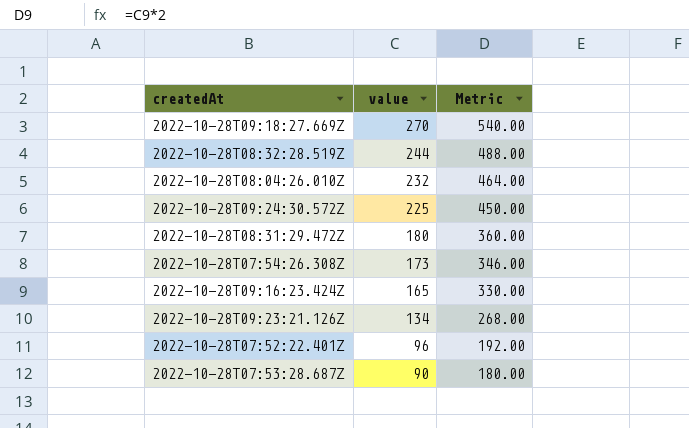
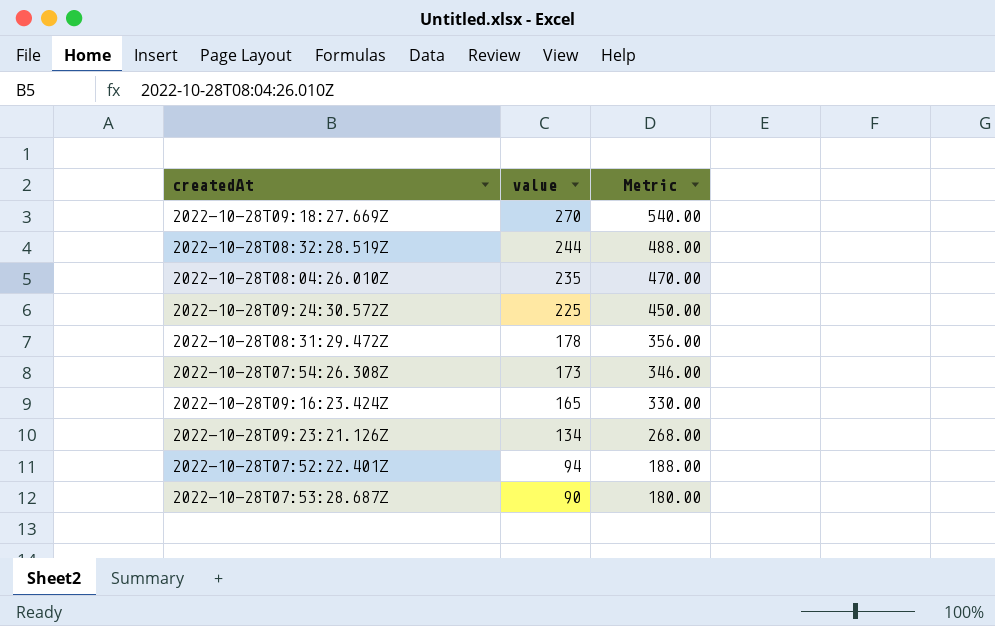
2022-10-28T08:04:26.010Z | value: 232 -> 235
2022-10-28T08:04:26.010Z | Metric: 464.00 -> 470.00
2022-10-28T08:31:29.472Z | value: 180 -> 178
2022-10-28T08:31:29.472Z | Metric: 360.00 -> 356.00
2022-10-28T07:52:22.401Z | value: 96 -> 94
2022-10-28T07:52:22.401Z | Metric: 192.00 -> 188.00

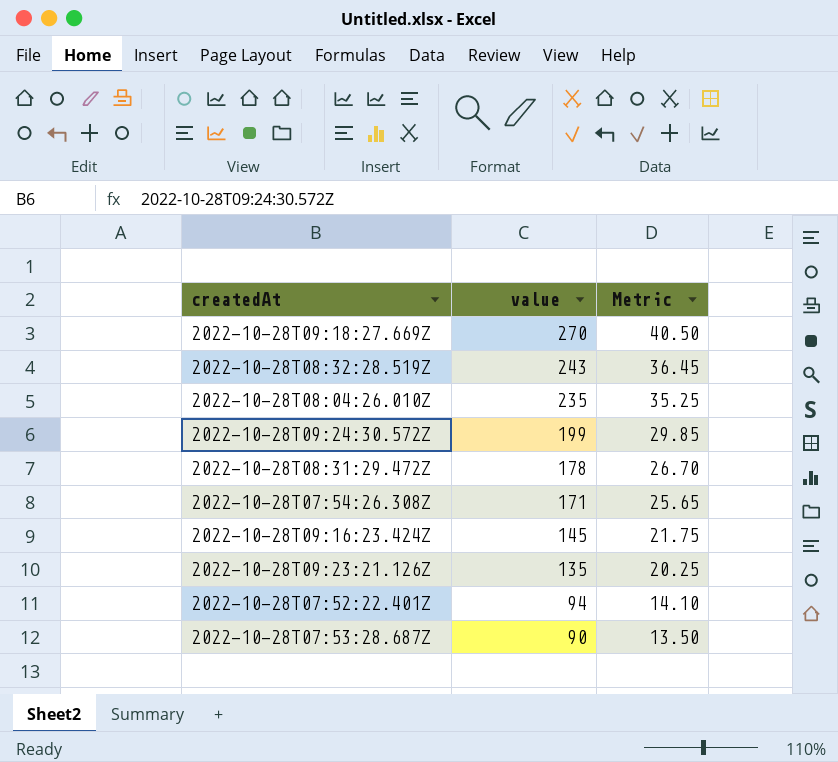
column Metric | formula: [value] * 2 -> [value] * 0.15
2022-10-28T08:32:28.519Z | value: 244 -> 243
2022-10-28T09:24:30.572Z | value: 225 -> 199
2022-10-28T07:54:26.308Z | value: 173 -> 171
2022-10-28T09:16:23.424Z | value: 165 -> 145
2022-10-28T09:23:21.126Z | value: 134 -> 135

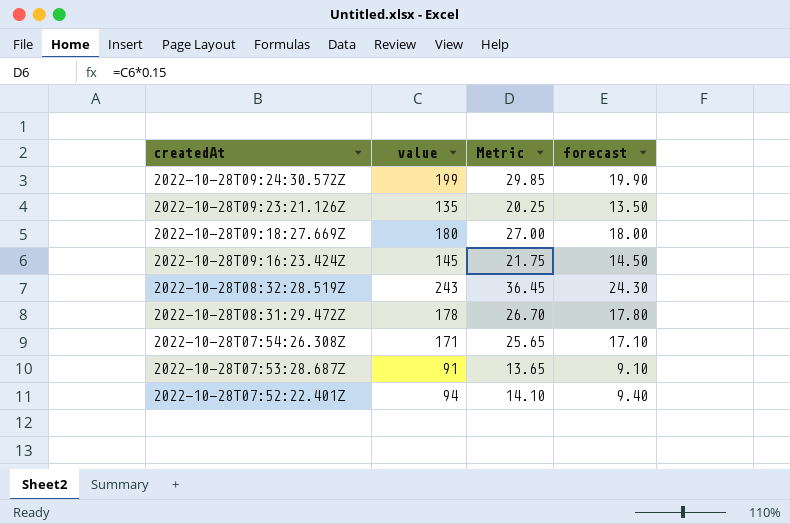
row order: value descending -> createdAt descending
column forecast | formula: none -> [value] * 0.1
row 2022-10-28T08:04:26.010Z: 235 | 35.25 -> none
2022-10-28T09:18:27.669Z | value: 270 -> 180
2022-10-28T09:18:27.669Z | Metric: 40.50 -> 27.00
2022-10-28T07:53:28.687Z | value: 90 -> 91
2022-10-28T07:53:28.687Z | Metric: 13.50 -> 13.65

